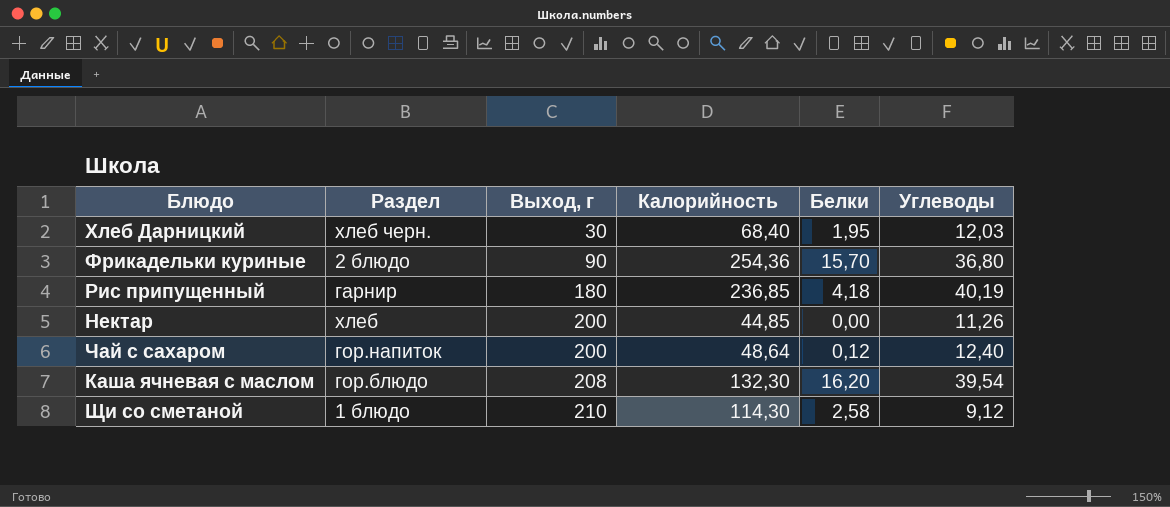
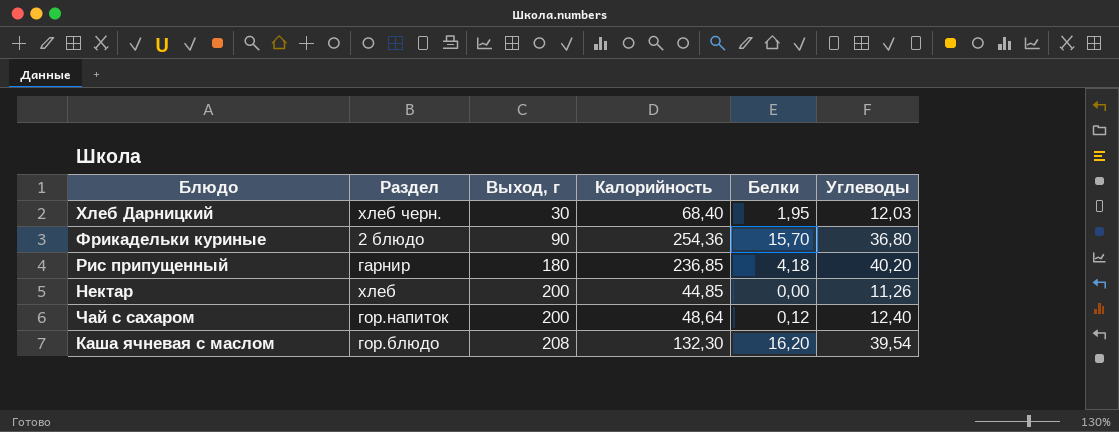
row Щи со сметаной: 1 блюдо | 210 | 114,30 | 2,58 | 9,12 -> none
Рис припущенный | Углеводы: 40,19 -> 40,20

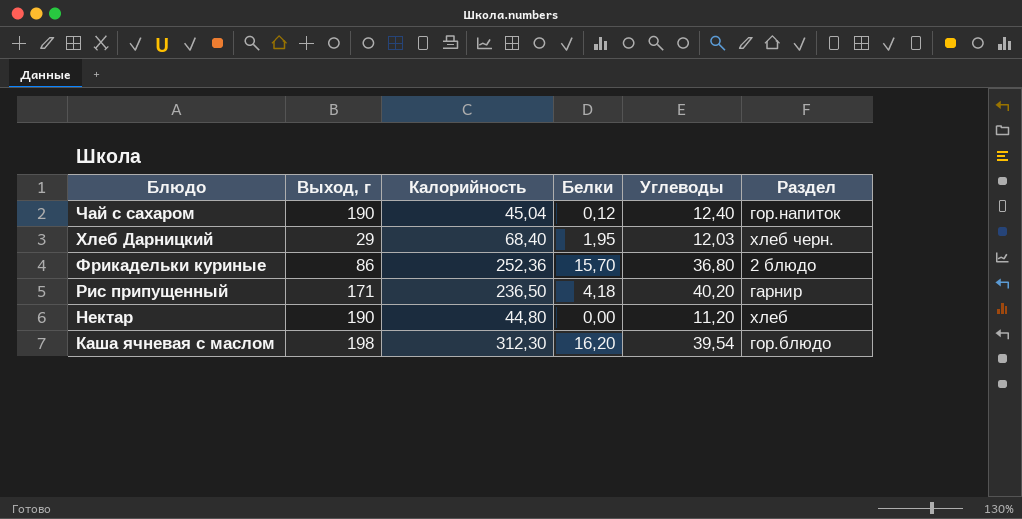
row order: Выход, г ascending -> Блюдо descending
column Раздел | position: 2 -> 6
Чай с сахаром | Выход, г: 200 -> 190
Чай с сахаром | Калорийность: 48,64 -> 45,04
Хлеб Дарницкий | Выход, г: 30 -> 29
Фрикадельки куриные | Выход, г: 90 -> 86
Фрикадельки куриные | Калорийность: 254,36 -> 252,36
Рис припущенный | Выход, г: 180 -> 171
Рис припущенный | Калорийность: 236,85 -> 236,50
Нектар | Выход, г: 200 -> 190
Нектар | Калорийность: 44,85 -> 44,80
Нектар | Углеводы: 11,26 -> 11,20
Каша ячневая с маслом | Выход, г: 208 -> 198
Каша ячневая с маслом | Калорийность: 132,30 -> 312,30

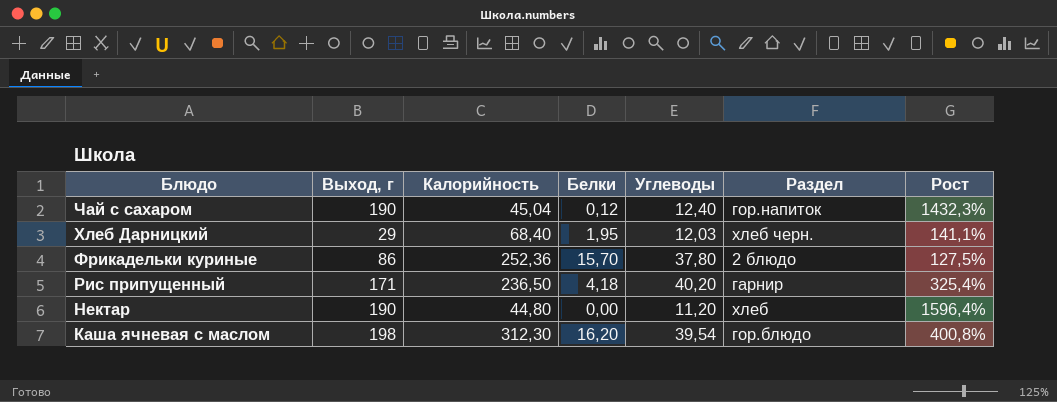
column Рост | formula: none -> ([Выход, г] - [Углеводы]) / [Углеводы]
Фрикадельки куриные | Углеводы: 36,80 -> 37,80

